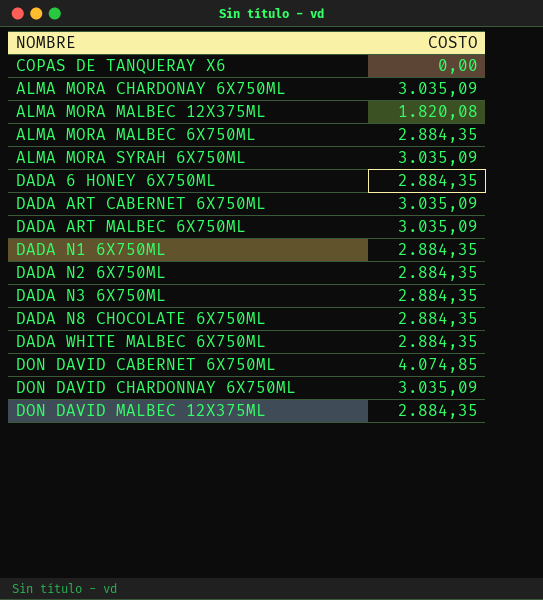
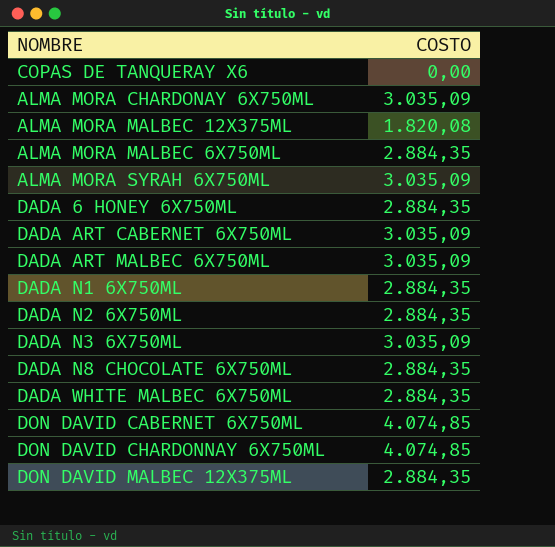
DADA N3 6X750ML | COSTO: 2.884,35 -> 3.035,09
DON DAVID CHARDONNAY 6X750ML | COSTO: 3.035,09 -> 4.074,85

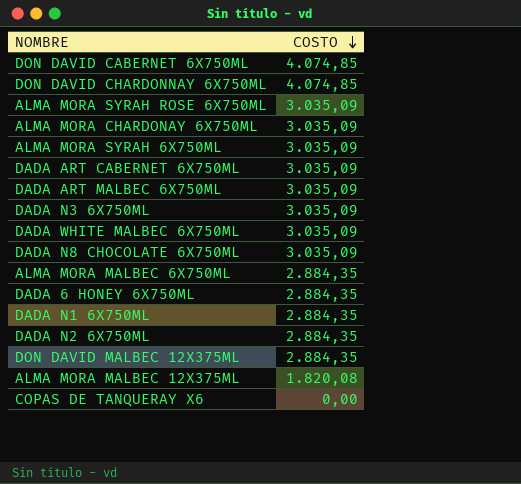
row order: none -> COSTO descending
row ALMA MORA SYRAH ROSE 6X750ML: none -> 3.035,09
DADA WHITE MALBEC 6X750ML | COSTO: 2.884,35 -> 3.035,09
DADA N8 CHOCOLATE 6X750ML | COSTO: 2.884,35 -> 3.035,09

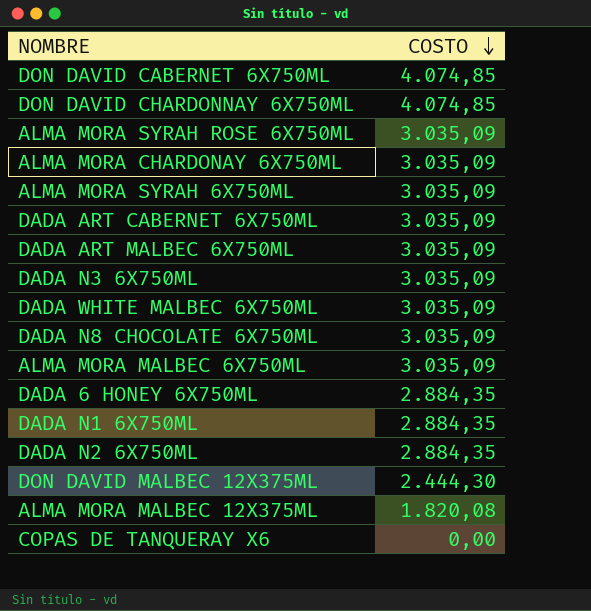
ALMA MORA MALBEC 6X750ML | COSTO: 2.884,35 -> 3.035,09
DON DAVID MALBEC 12X375ML | COSTO: 2.884,35 -> 2.444,30

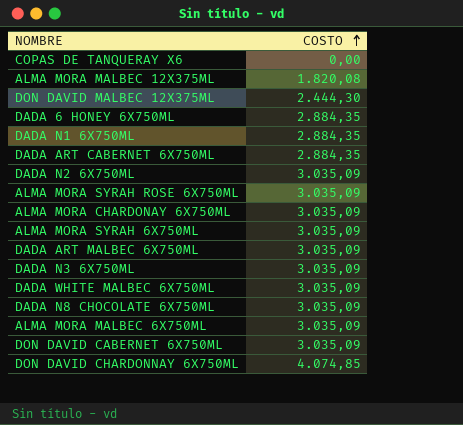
row order: COSTO descending -> COSTO ascending
DADA ART CABERNET 6X750ML | COSTO: 3.035,09 -> 2.884,35
DADA N2 6X750ML | COSTO: 2.884,35 -> 3.035,09
DON DAVID CABERNET 6X750ML | COSTO: 4.074,85 -> 3.035,09

